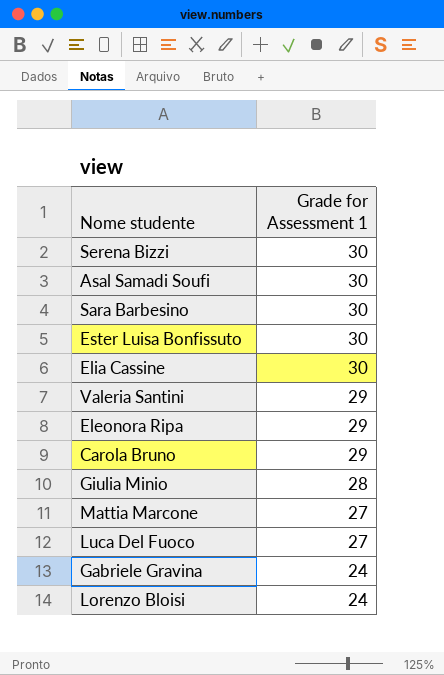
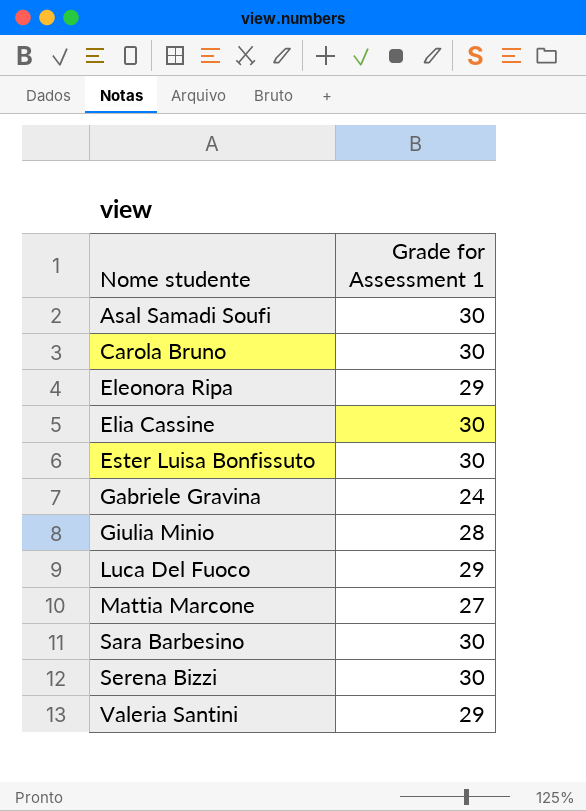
row order: Grade for Assessment 1 descending -> Nome studente ascending
row Lorenzo Bloisi: 24 -> none
Carola Bruno | Grade for Assessment 1: 29 -> 30
Luca Del Fuoco | Grade for Assessment 1: 27 -> 29

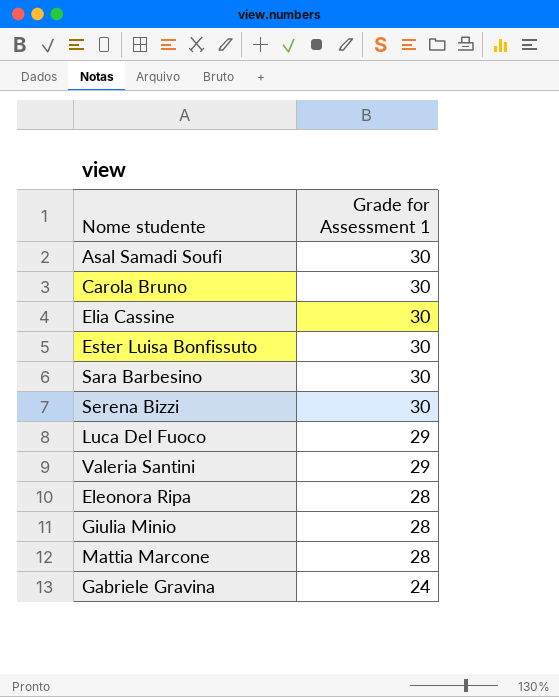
row order: Nome studente ascending -> Grade for Assessment 1 descending
Eleonora Ripa | Grade for Assessment 1: 29 -> 28
Mattia Marcone | Grade for Assessment 1: 27 -> 28

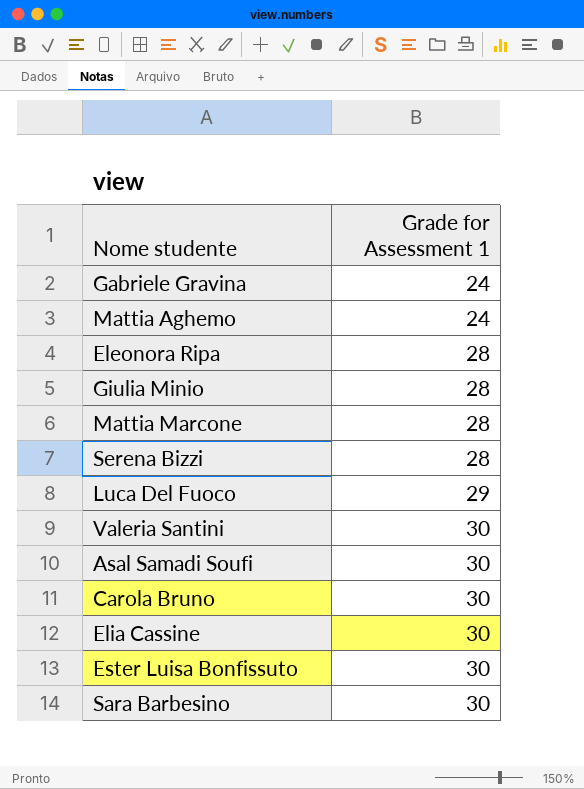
row order: Grade for Assessment 1 descending -> Grade for Assessment 1 ascending
row Mattia Aghemo: none -> 24
Serena Bizzi | Grade for Assessment 1: 30 -> 28
Valeria Santini | Grade for Assessment 1: 29 -> 30

